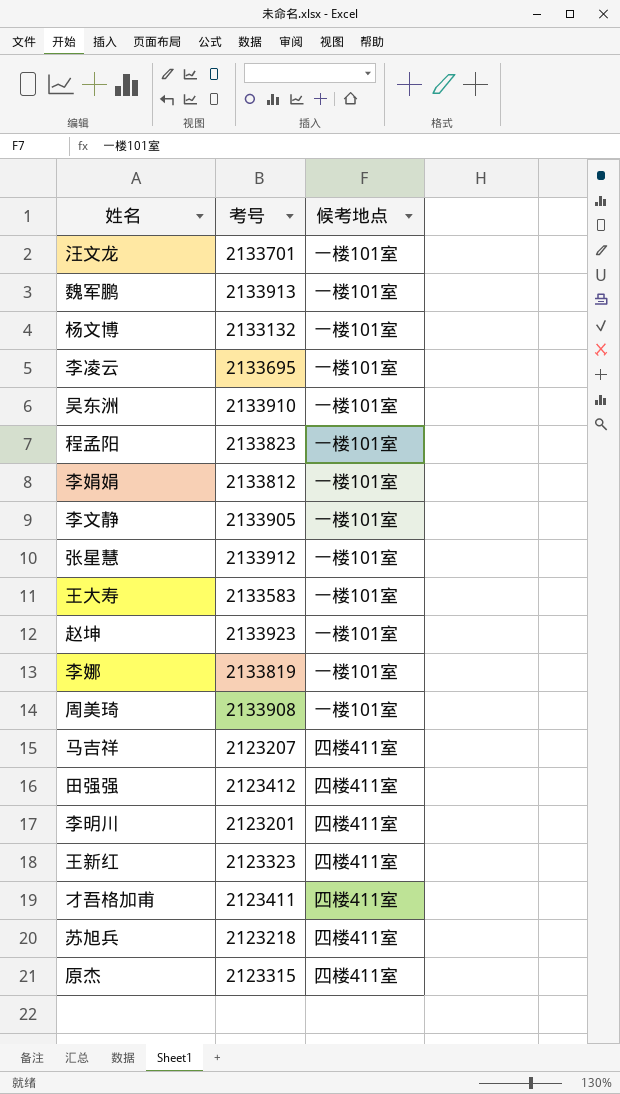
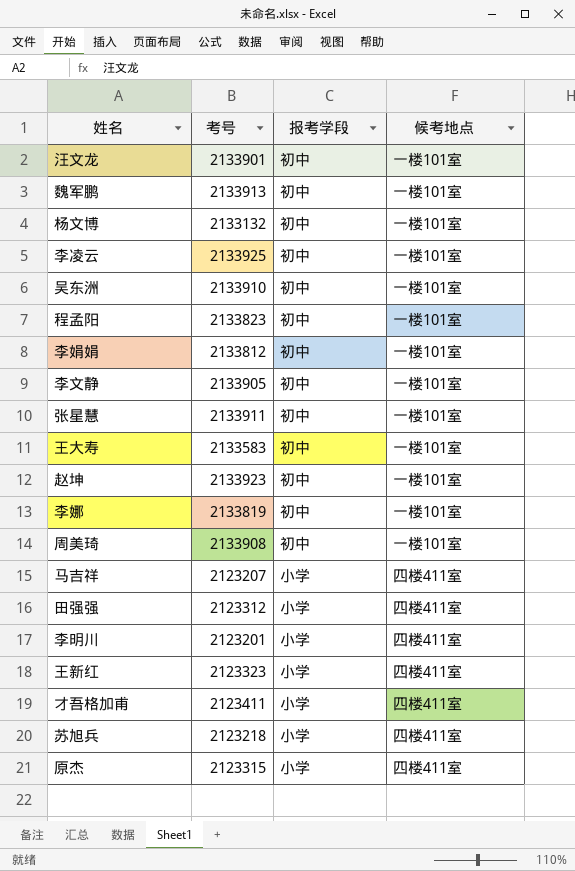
column 报考学段 | position: none -> 3
汪文龙 | 考号: 2133701 -> 2133901
李凌云 | 考号: 2133695 -> 2133925
张星慧 | 考号: 2133912 -> 2133911
田强强 | 考号: 2123412 -> 2123312

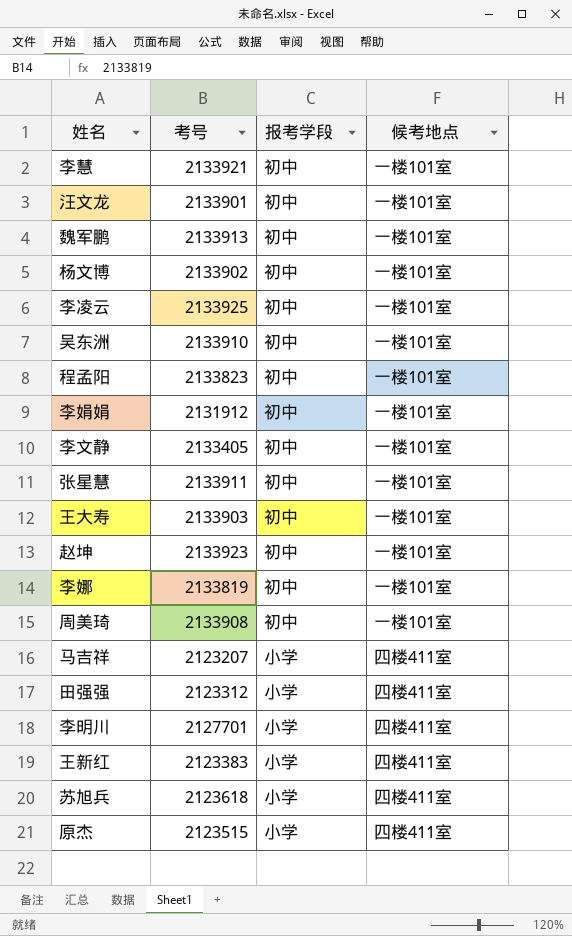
row 才吾格加甫: 2123411 | 小学 | 四楼411室 -> none
row 李慧: none -> 2133921 | 初中 | 一楼101室
杨文博 | 考号: 2133132 -> 2133902
李娟娟 | 考号: 2133812 -> 2131912
李文静 | 考号: 2133905 -> 2133405
王大寿 | 考号: 2133583 -> 2133903
李明川 | 考号: 2123201 -> 2127701
王新红 | 考号: 2123323 -> 2123383
苏旭兵 | 考号: 2123218 -> 2123618
原杰 | 考号: 2123315 -> 2123515

